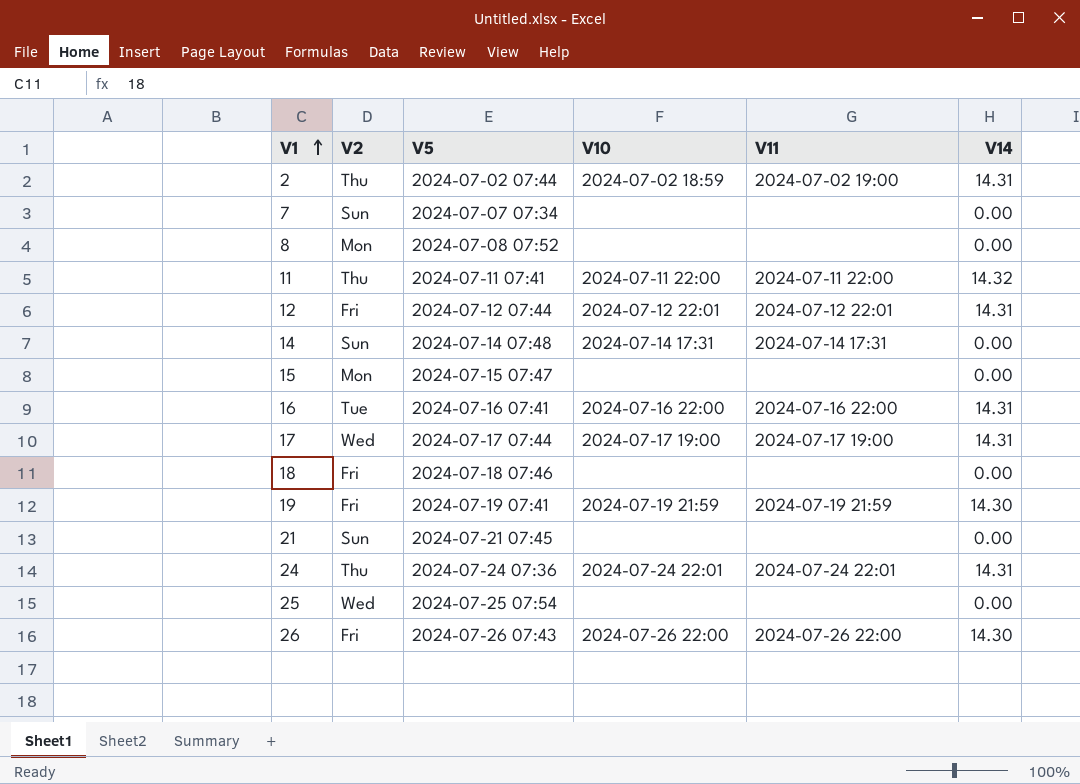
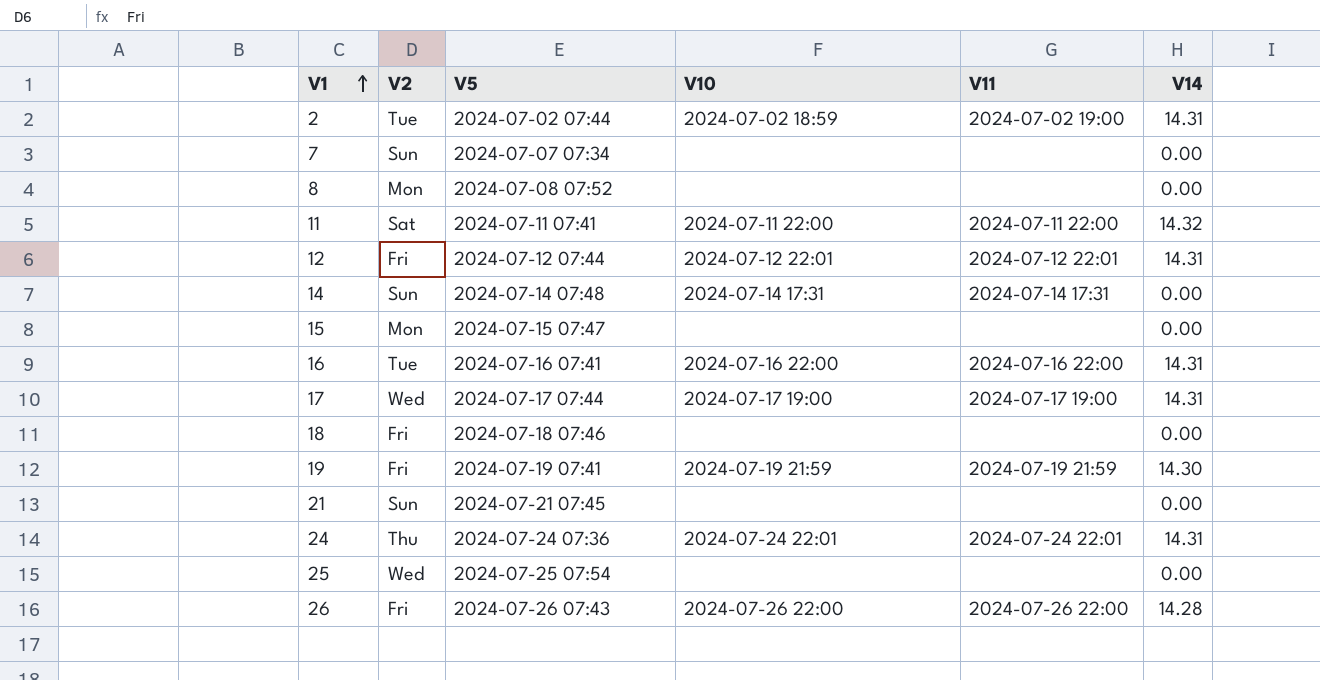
2 | V2: Thu -> Tue
11 | V2: Thu -> Sat
26 | V14: 14.30 -> 14.28

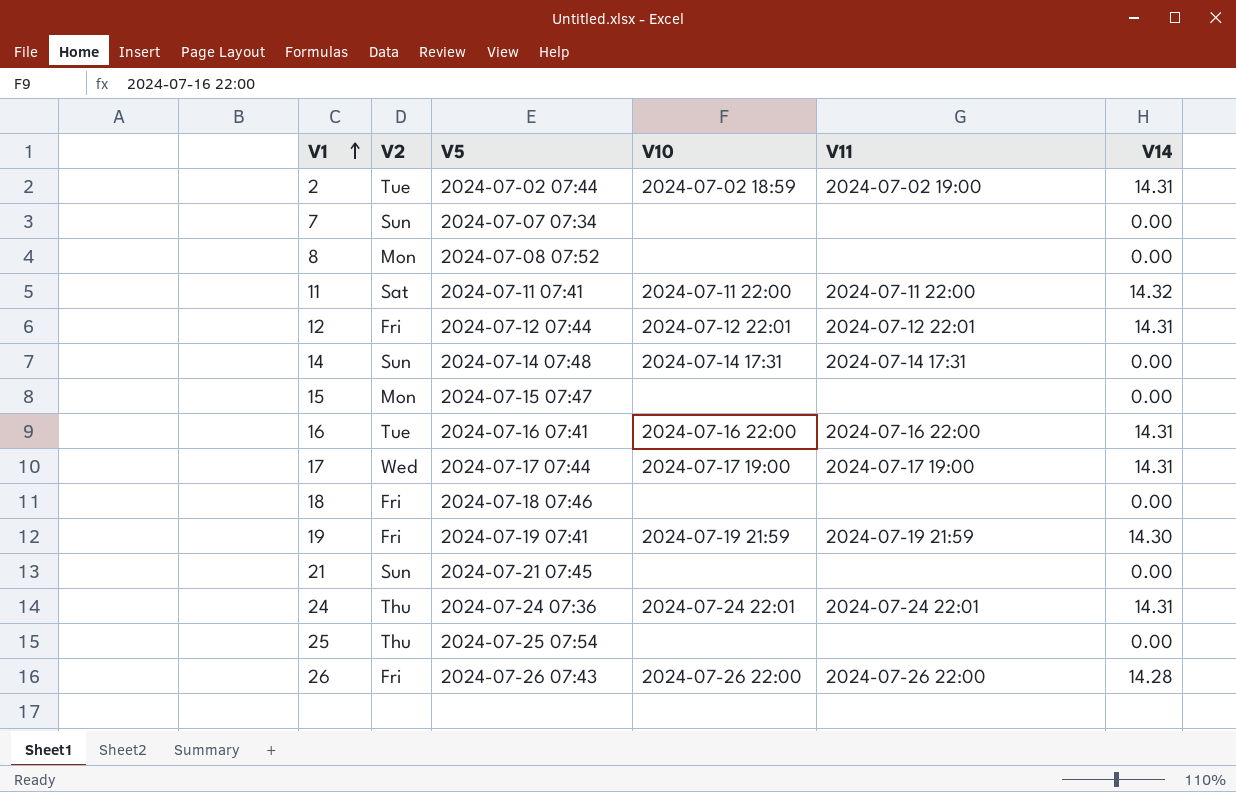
25 | V2: Wed -> Thu

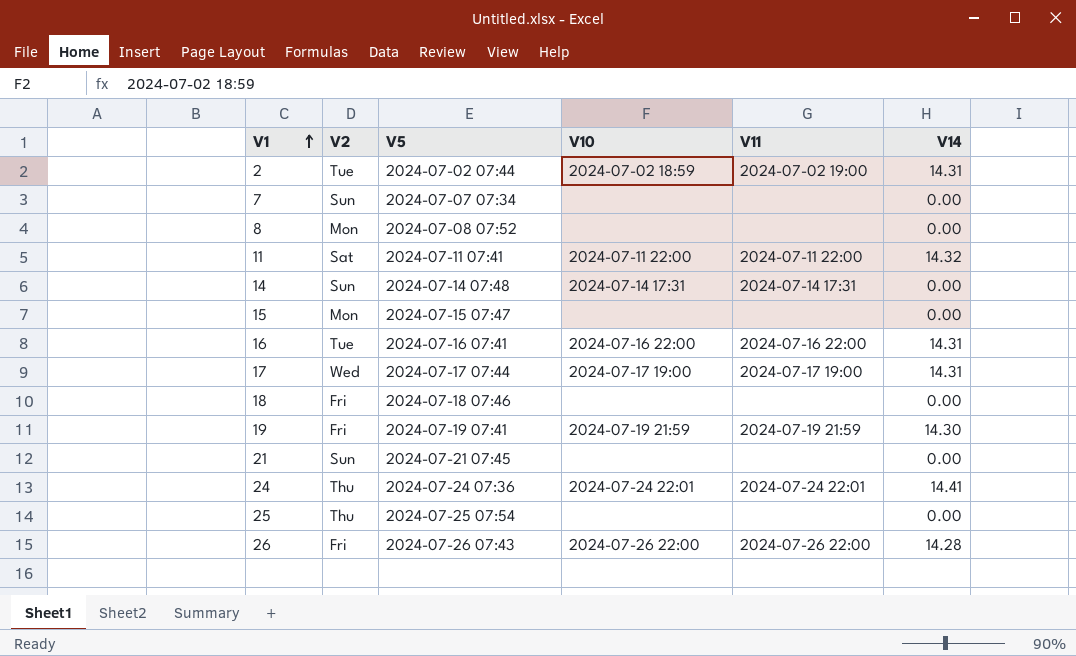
row 12: Fri | 2024-07-12 07:44 | 2024-07-12 22:01 | 2024-07-12 22:01 | 14.31 -> none
24 | V14: 14.31 -> 14.41

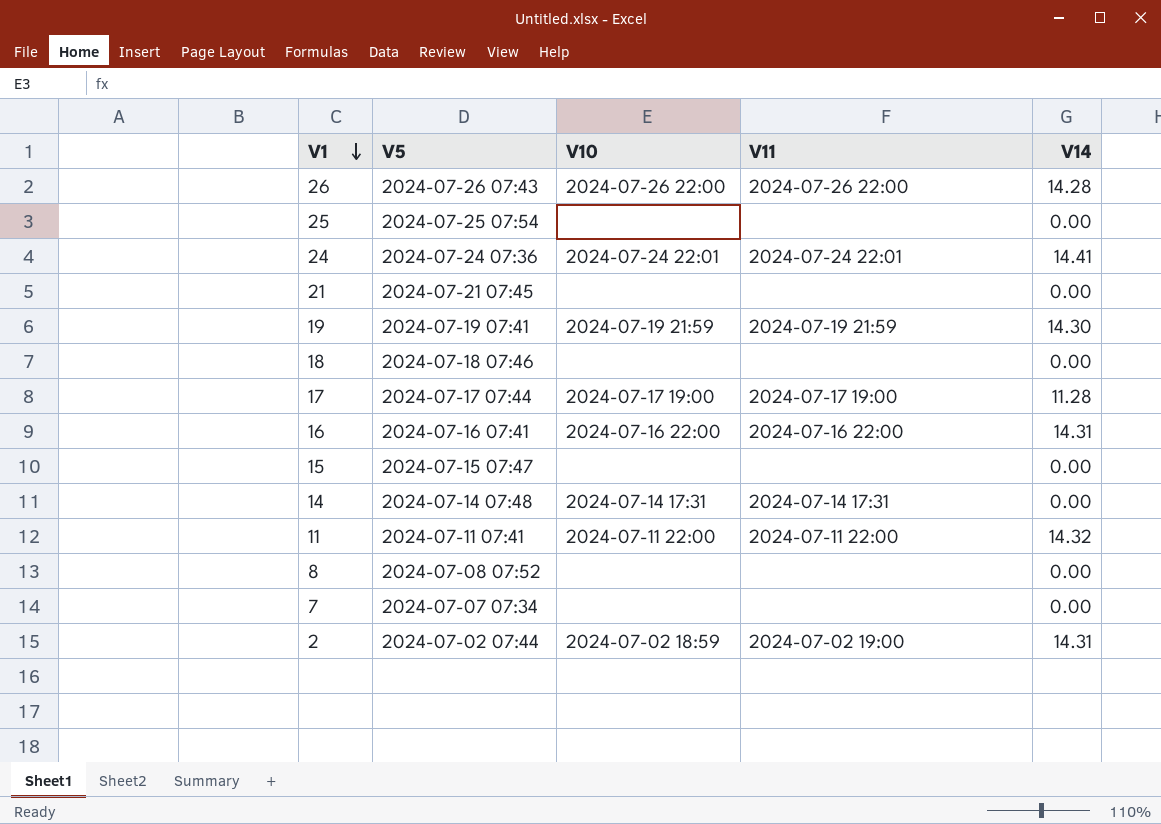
row order: V1 ascending -> V1 descending
column V2 | position: 2 -> none
17 | V14: 14.31 -> 11.28

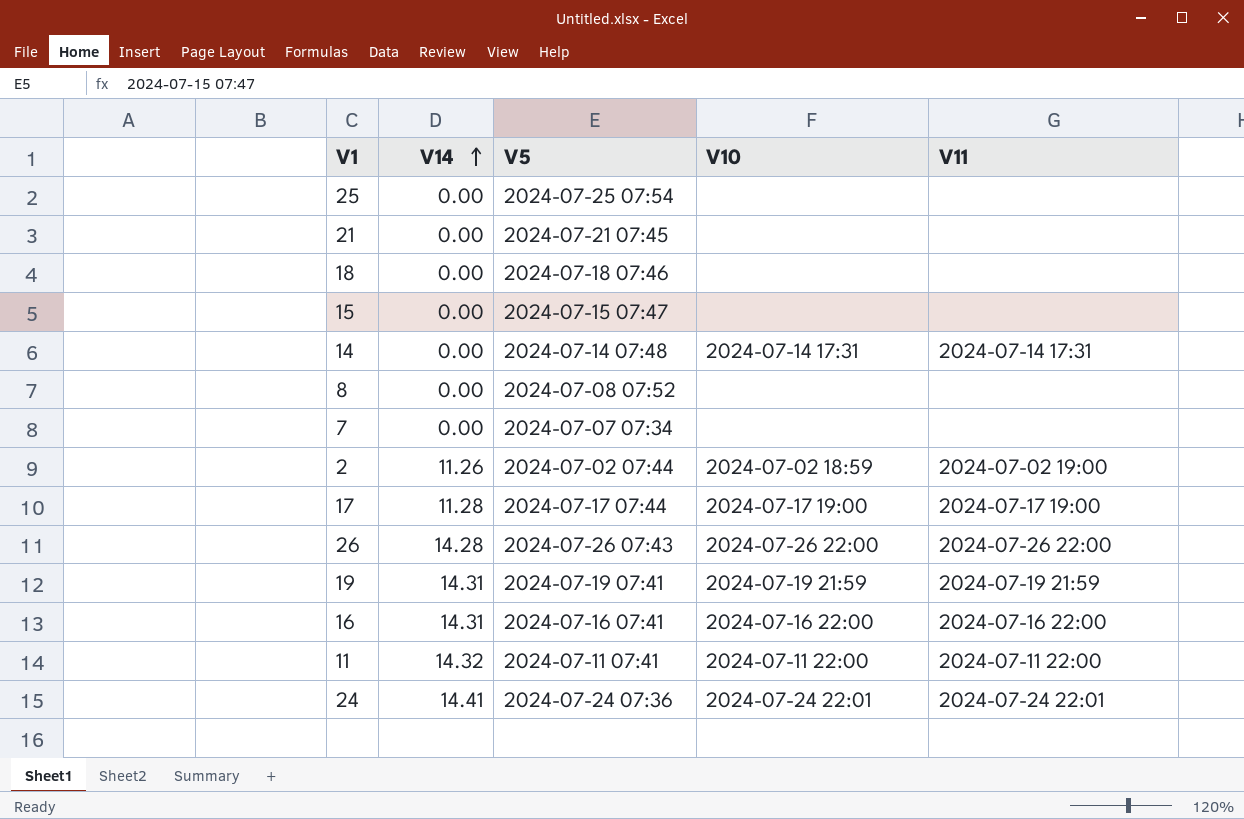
row order: V1 descending -> V14 ascending
column V14 | position: 5 -> 2
2 | V14: 14.31 -> 11.26
19 | V14: 14.30 -> 14.31

